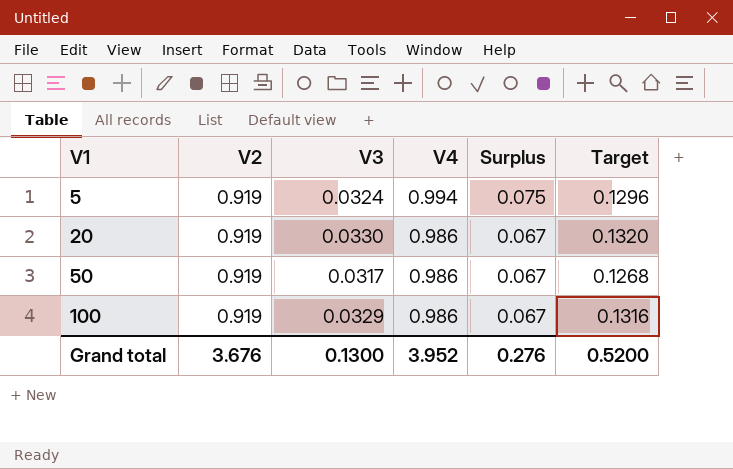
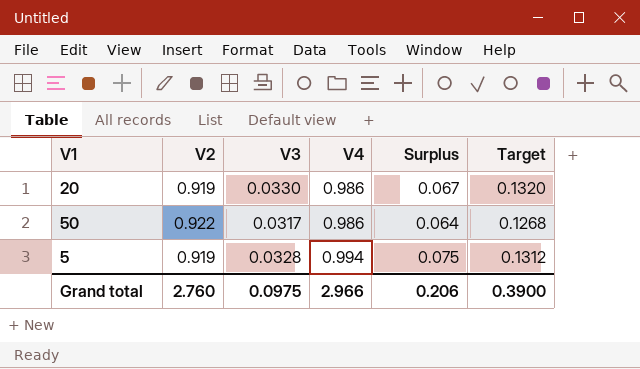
row order: V1 ascending -> V4 ascending
row 100: 0.919 | 0.0329 | 0.986 | 0.067 | 0.1316 -> none
50 | V2: 0.919 -> 0.922
50 | Surplus: 0.067 -> 0.064
5 | V3: 0.0324 -> 0.0328
5 | Target: 0.1296 -> 0.1312
Grand total | V2: 3.676 -> 2.760
Grand total | V3: 0.1300 -> 0.0975
Grand total | V4: 3.952 -> 2.966
Grand total | Surplus: 0.276 -> 0.206
Grand total | Target: 0.5200 -> 0.3900

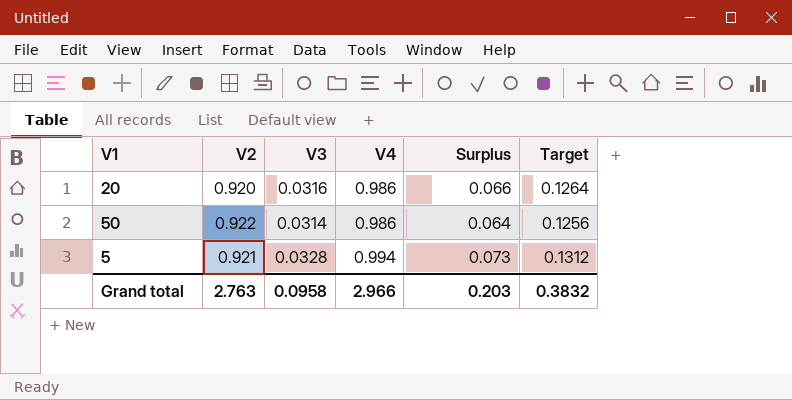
20 | V2: 0.919 -> 0.920
20 | V3: 0.0330 -> 0.0316
20 | Surplus: 0.067 -> 0.066
20 | Target: 0.1320 -> 0.1264
50 | V3: 0.0317 -> 0.0314
50 | Target: 0.1268 -> 0.1256
5 | V2: 0.919 -> 0.921
5 | Surplus: 0.075 -> 0.073
Grand total | V2: 2.760 -> 2.763
Grand total | V3: 0.0975 -> 0.0958
Grand total | Surplus: 0.206 -> 0.203
Grand total | Target: 0.3900 -> 0.3832

